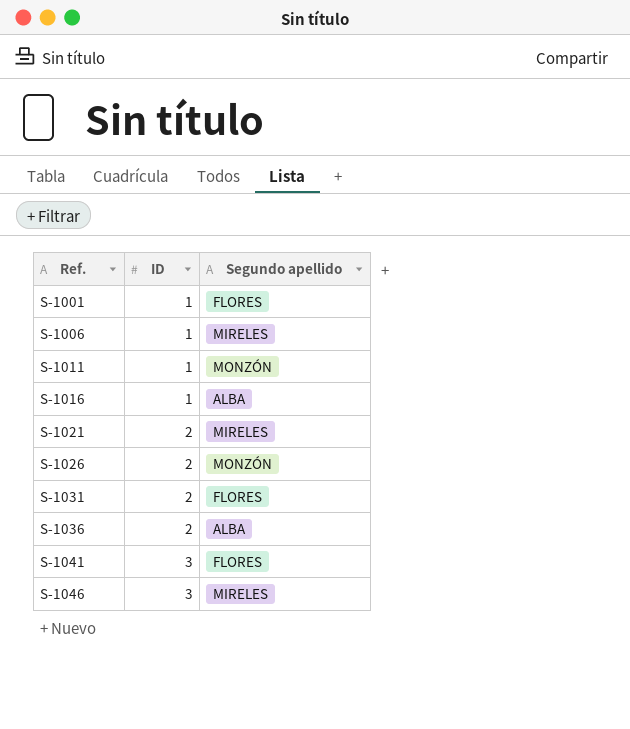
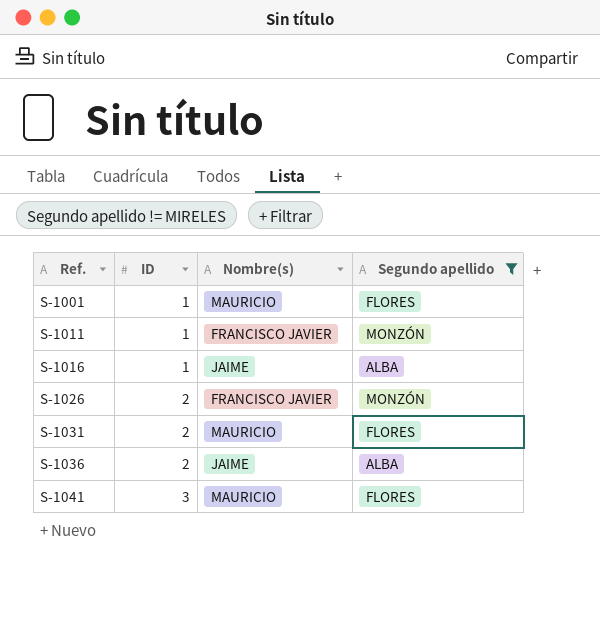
filter: none -> Segundo apellido != MIRELES
column Nombre(s) | position: none -> 3

